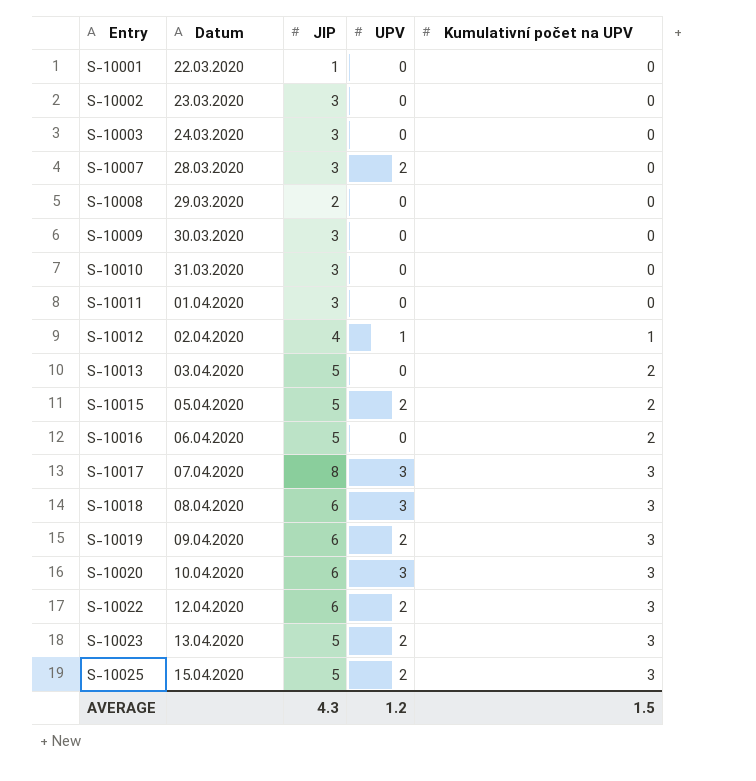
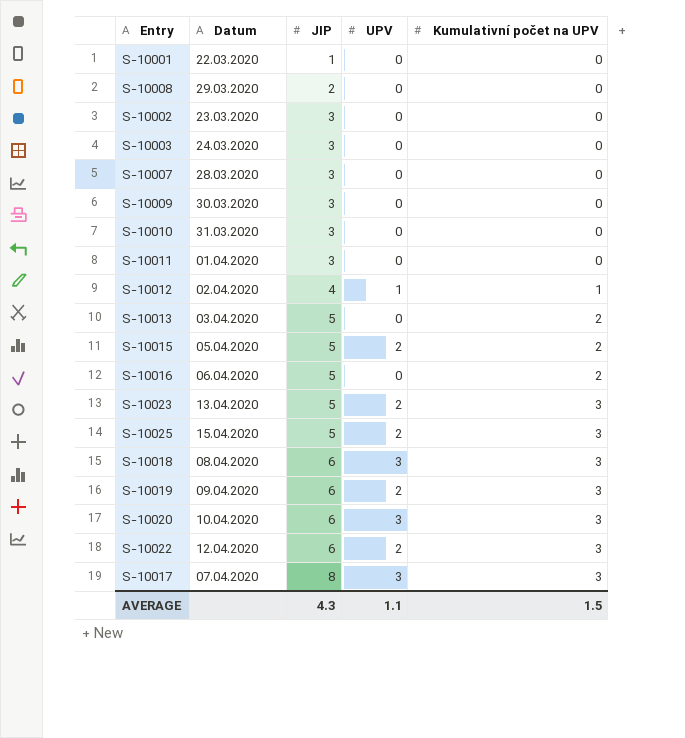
row order: Entry ascending -> JIP ascending
S-10007 | UPV: 2 -> 0
AVERAGE | UPV: 1.2 -> 1.1

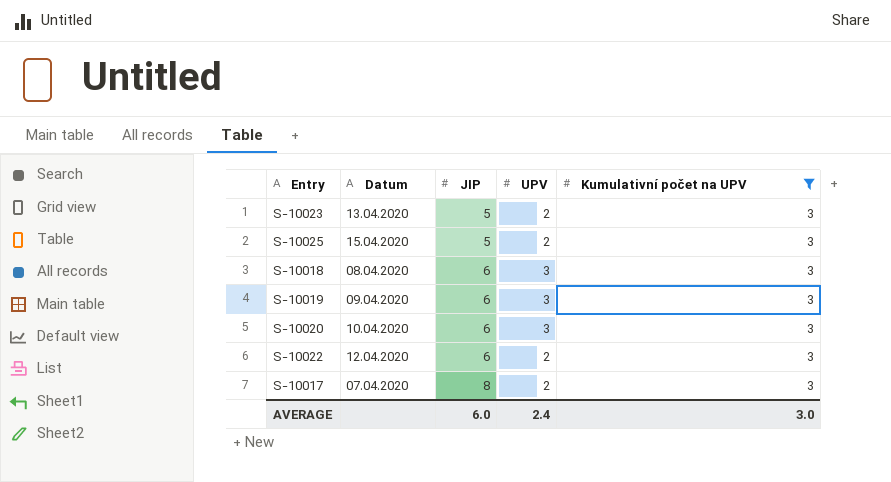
filter: none -> Kumulativní počet na UPV = 3
S-10019 | UPV: 2 -> 3
S-10017 | UPV: 3 -> 2
AVERAGE | JIP: 4.3 -> 6.0
AVERAGE | UPV: 1.1 -> 2.4
AVERAGE | Kumulativní počet na UPV: 1.5 -> 3.0

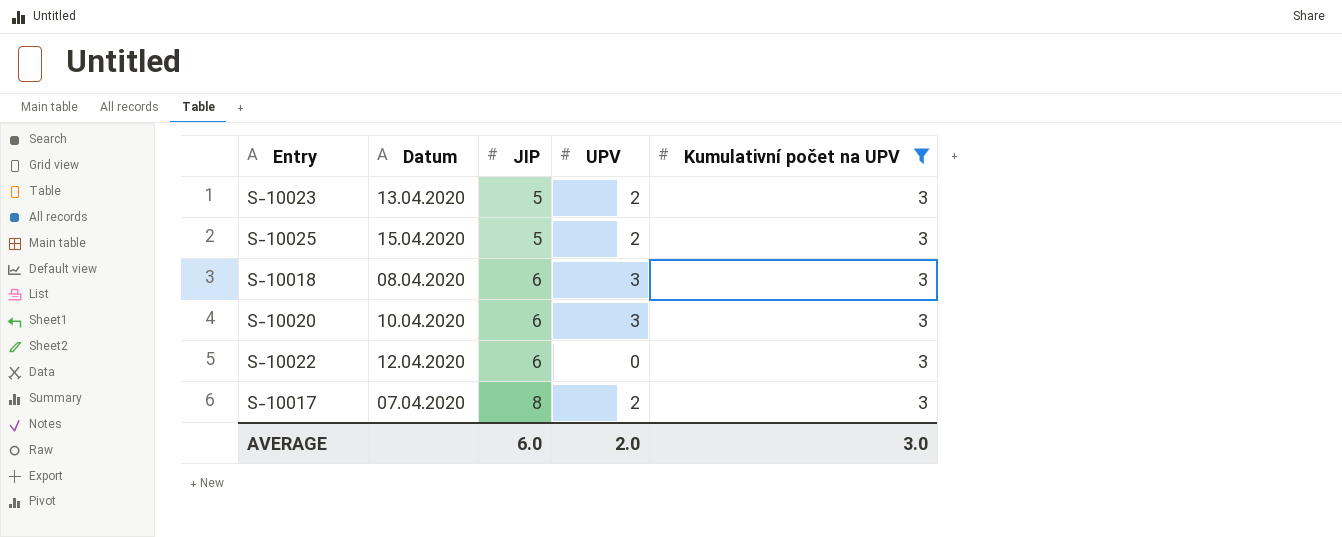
row S-10019: 09.04.2020 | 6 | 3 | 3 -> none
S-10022 | UPV: 2 -> 0
AVERAGE | UPV: 2.4 -> 2.0

